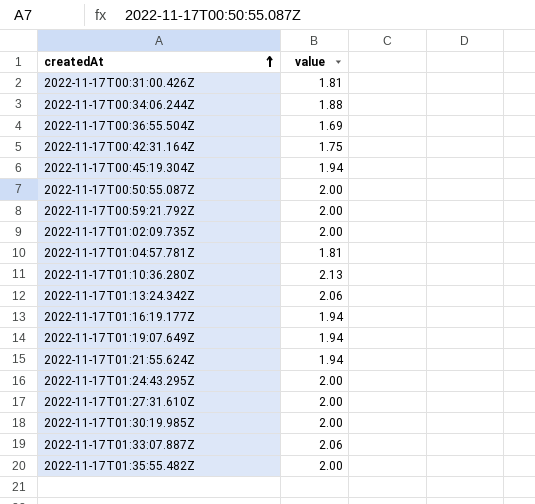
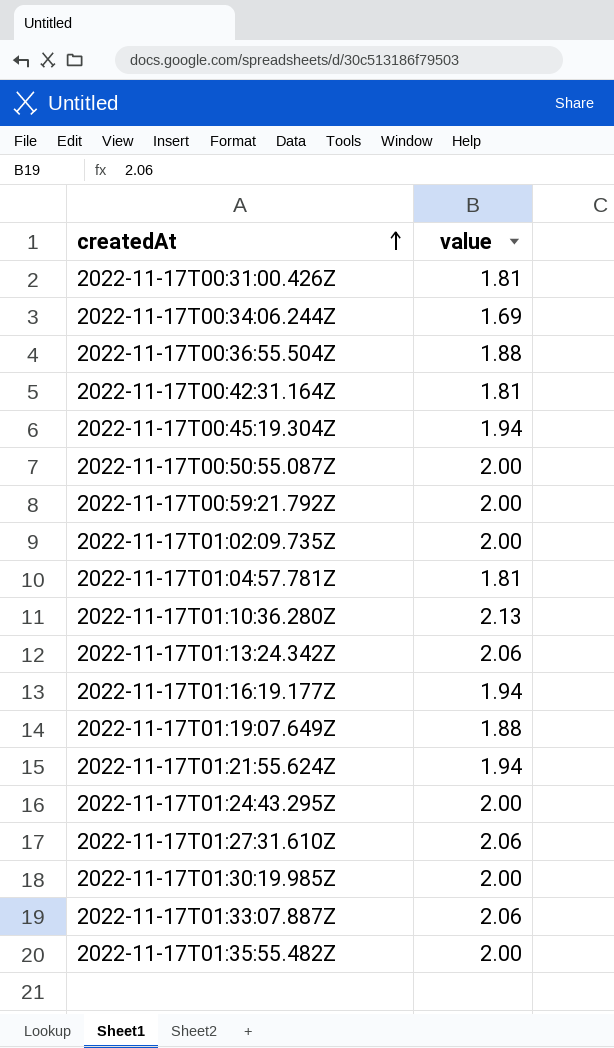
2022-11-17T00:34:06.244Z | value: 1.88 -> 1.69
2022-11-17T00:36:55.504Z | value: 1.69 -> 1.88
2022-11-17T00:42:31.164Z | value: 1.75 -> 1.81
2022-11-17T01:19:07.649Z | value: 1.94 -> 1.88
2022-11-17T01:27:31.610Z | value: 2.00 -> 2.06

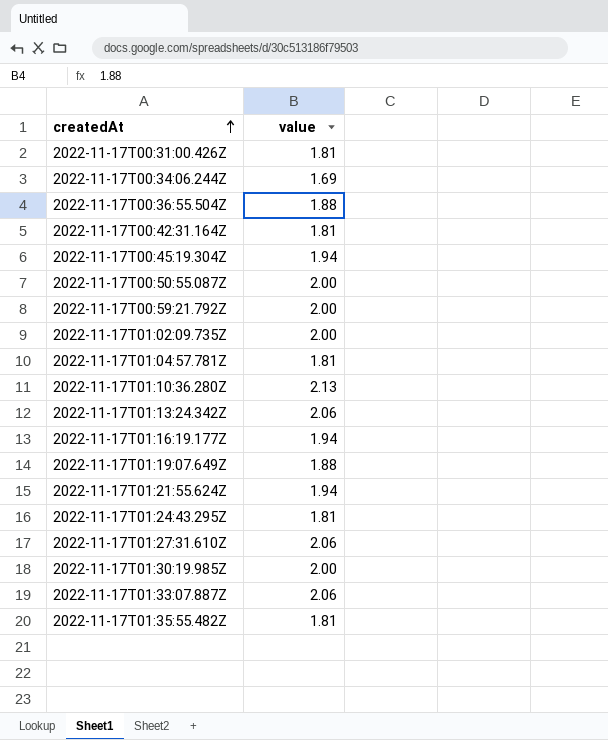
2022-11-17T01:24:43.295Z | value: 2.00 -> 1.81
2022-11-17T01:35:55.482Z | value: 2.00 -> 1.81

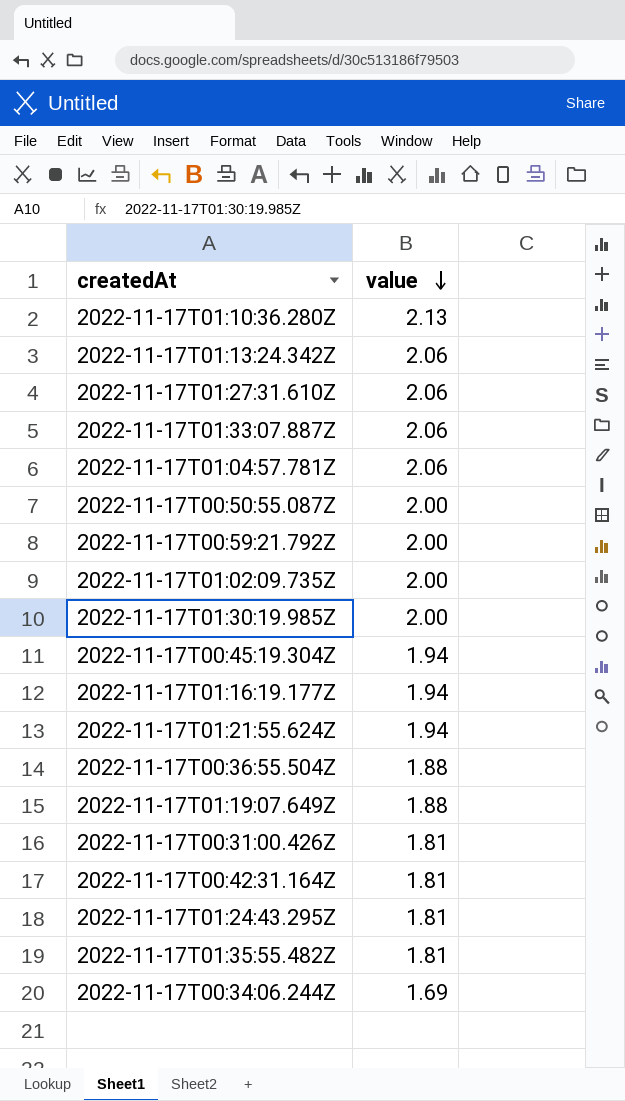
row order: createdAt ascending -> value descending
2022-11-17T01:04:57.781Z | value: 1.81 -> 2.06

